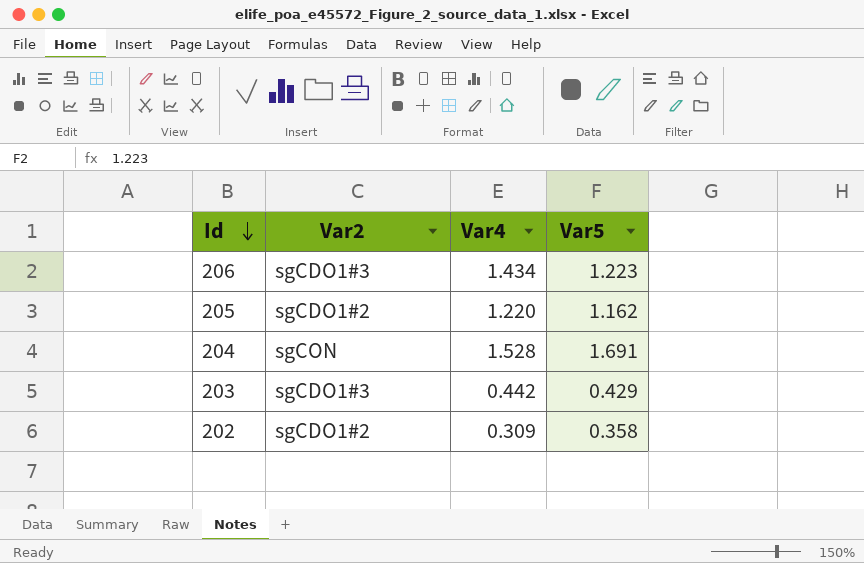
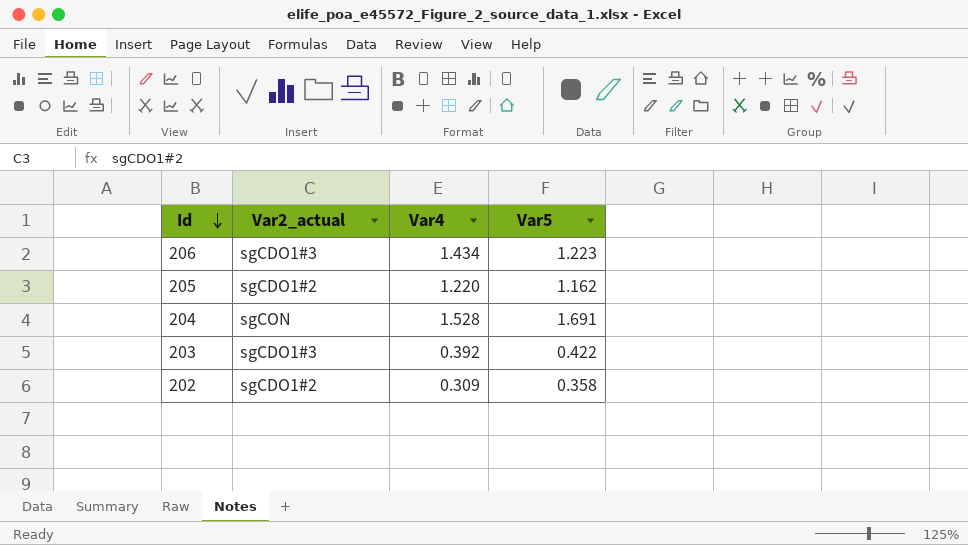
column name: Var2 -> Var2_actual
203 | Var4: 0.442 -> 0.392
203 | Var5: 0.429 -> 0.422

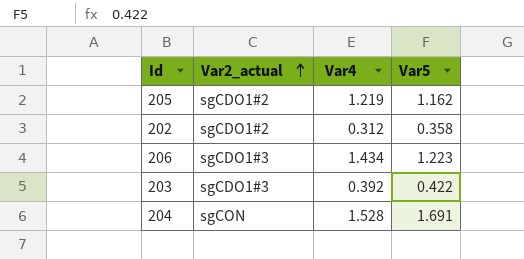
row order: Id descending -> Var2_actual ascending
205 | Var4: 1.220 -> 1.219
202 | Var4: 0.309 -> 0.312

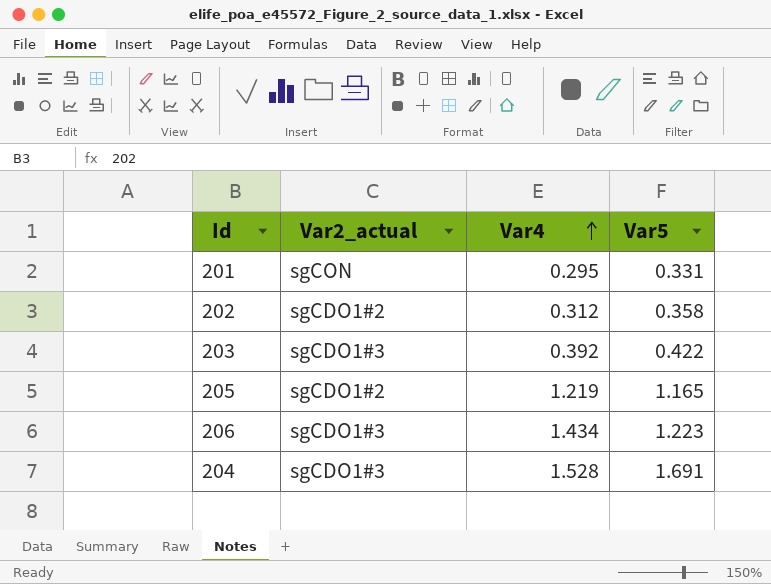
row order: Var2_actual ascending -> Var4 ascending
row 201: none -> sgCON | 0.295 | 0.331
205 | Var5: 1.162 -> 1.165
204 | Var2_actual: sgCON -> sgCDO1#3

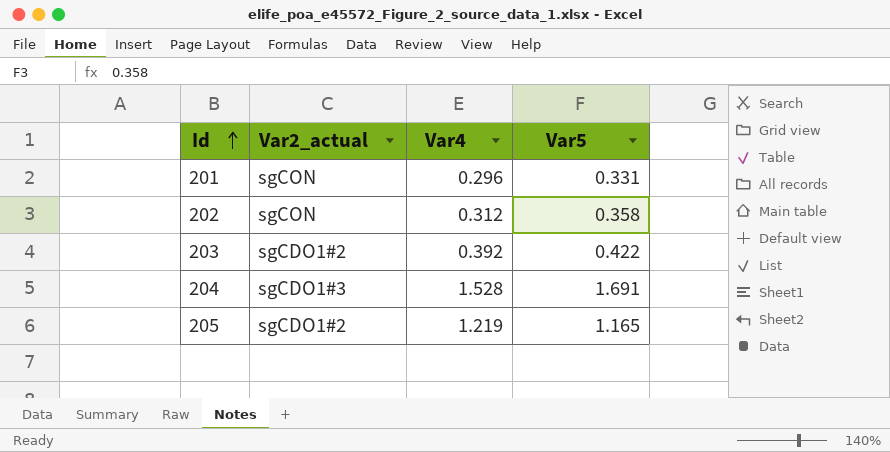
row order: Var4 ascending -> Id ascending
row 206: sgCDO1#3 | 1.434 | 1.223 -> none
201 | Var4: 0.295 -> 0.296
202 | Var2_actual: sgCDO1#2 -> sgCON
203 | Var2_actual: sgCDO1#3 -> sgCDO1#2

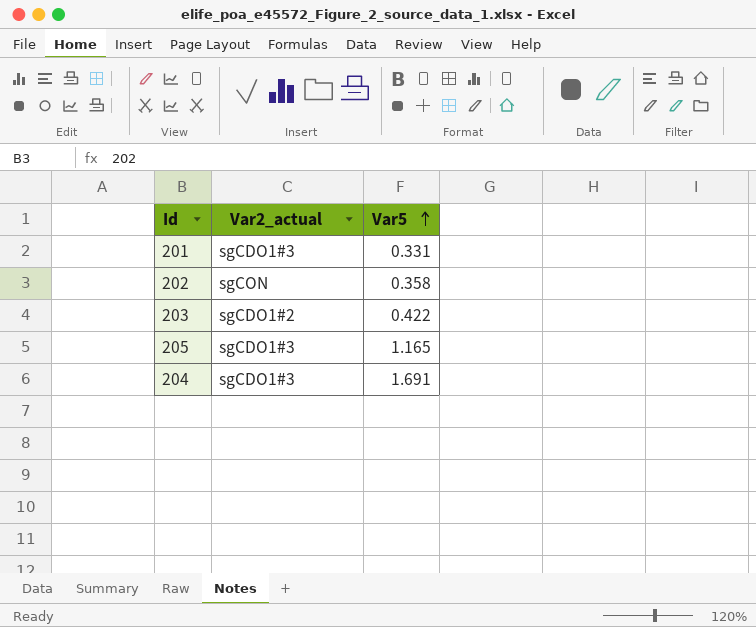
row order: Id ascending -> Var5 ascending
column Var4 | position: 3 -> none
201 | Var2_actual: sgCON -> sgCDO1#3
205 | Var2_actual: sgCDO1#2 -> sgCDO1#3

